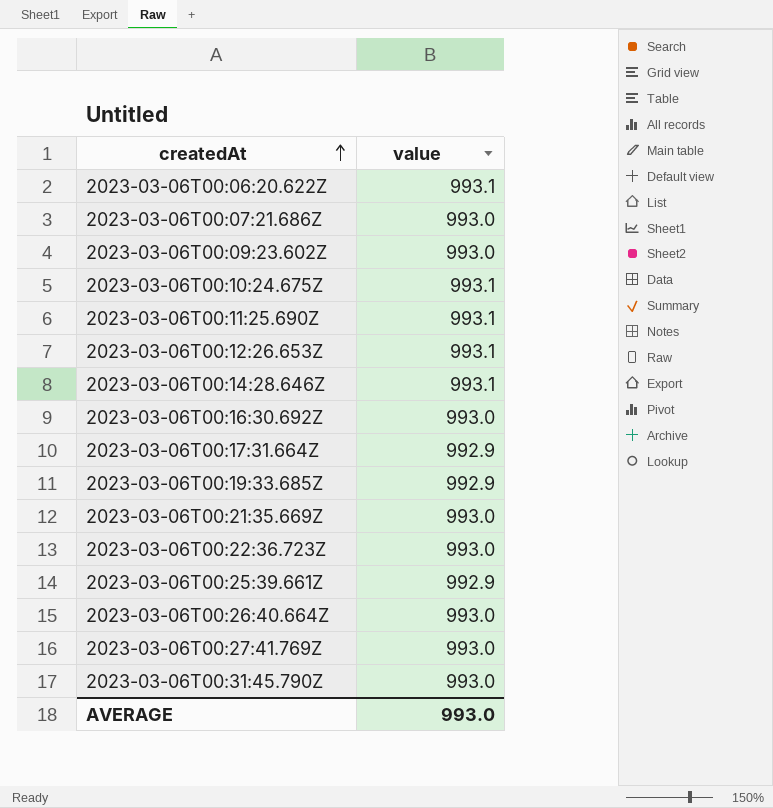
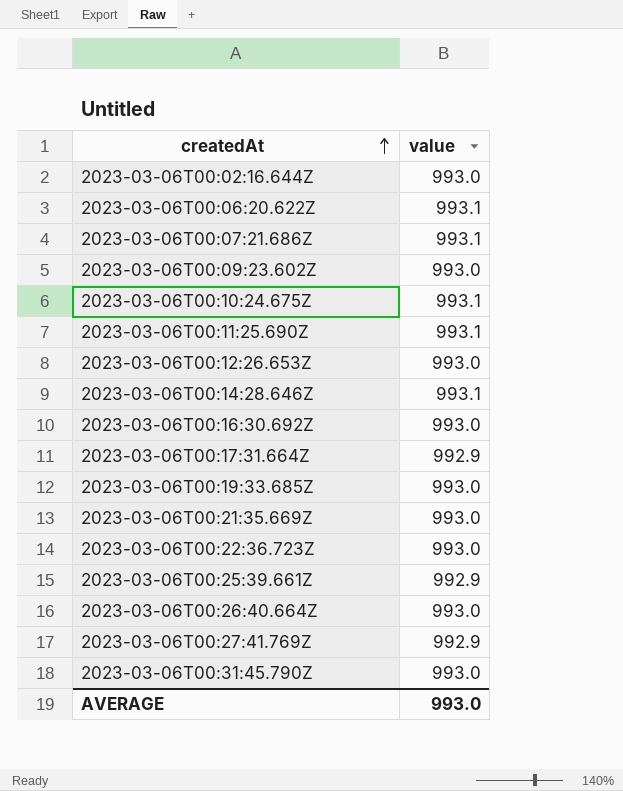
row 2023-03-06T00:02:16.644Z: none -> 993.0
2023-03-06T00:07:21.686Z | value: 993.0 -> 993.1
2023-03-06T00:12:26.653Z | value: 993.1 -> 993.0
2023-03-06T00:19:33.685Z | value: 992.9 -> 993.0
2023-03-06T00:27:41.769Z | value: 993.0 -> 992.9

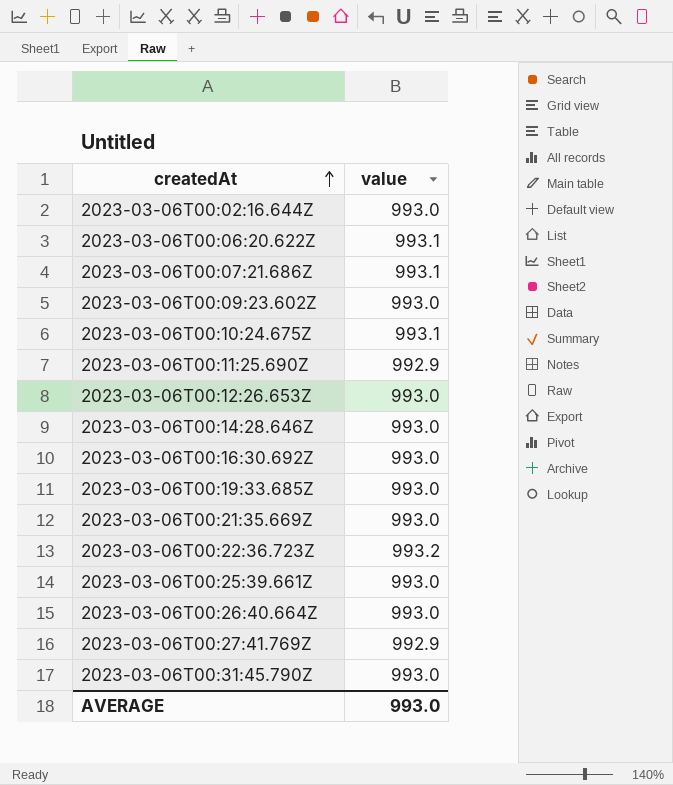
row 2023-03-06T00:17:31.664Z: 992.9 -> none
2023-03-06T00:11:25.690Z | value: 993.1 -> 992.9
2023-03-06T00:14:28.646Z | value: 993.1 -> 993.0
2023-03-06T00:22:36.723Z | value: 993.0 -> 993.2
2023-03-06T00:25:39.661Z | value: 992.9 -> 993.0

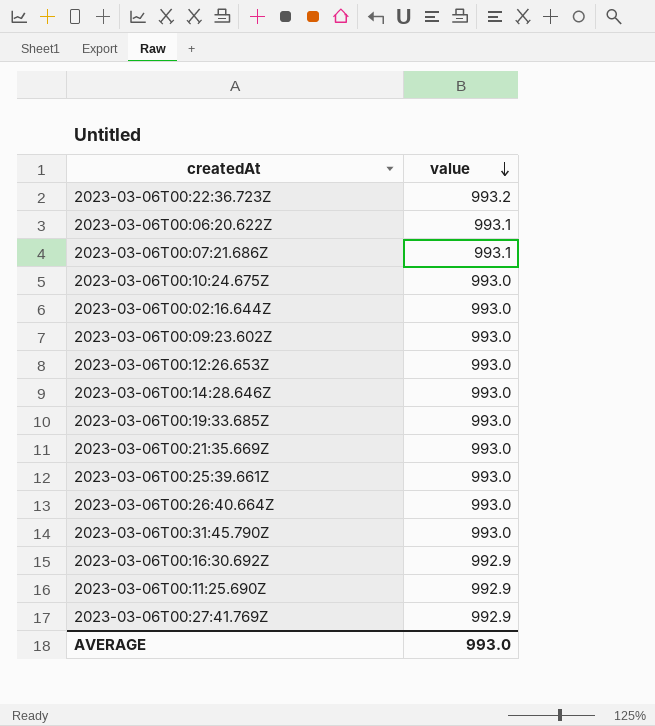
row order: createdAt ascending -> value descending
2023-03-06T00:10:24.675Z | value: 993.1 -> 993.0
2023-03-06T00:16:30.692Z | value: 993.0 -> 992.9

